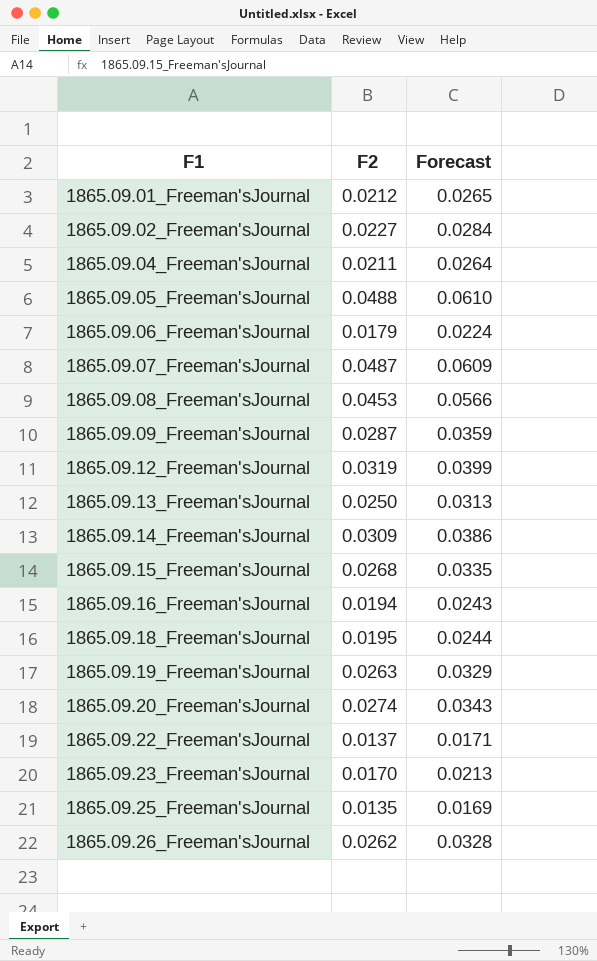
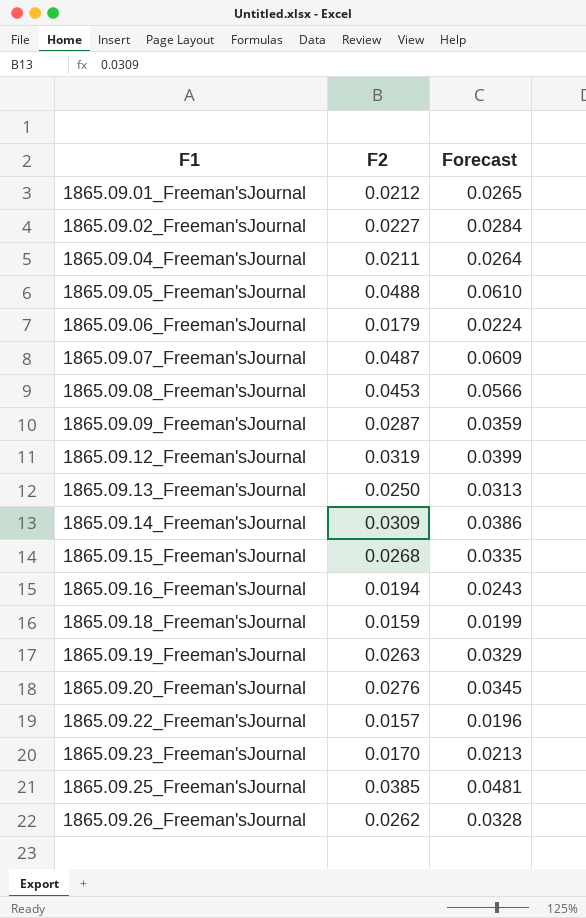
1865.09.18_Freeman'sJournal | F2: 0.0195 -> 0.0159
1865.09.18_Freeman'sJournal | Forecast: 0.0244 -> 0.0199
1865.09.20_Freeman'sJournal | F2: 0.0274 -> 0.0276
1865.09.20_Freeman'sJournal | Forecast: 0.0343 -> 0.0345
1865.09.22_Freeman'sJournal | F2: 0.0137 -> 0.0157
1865.09.22_Freeman'sJournal | Forecast: 0.0171 -> 0.0196
1865.09.25_Freeman'sJournal | F2: 0.0135 -> 0.0385
1865.09.25_Freeman'sJournal | Forecast: 0.0169 -> 0.0481

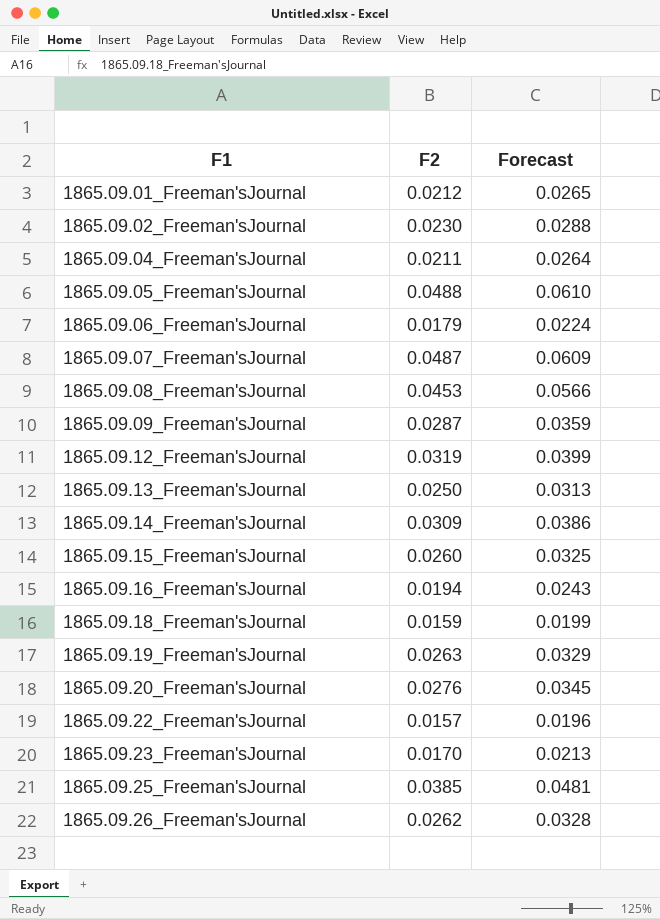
1865.09.02_Freeman'sJournal | F2: 0.0227 -> 0.0230
1865.09.02_Freeman'sJournal | Forecast: 0.0284 -> 0.0288
1865.09.15_Freeman'sJournal | F2: 0.0268 -> 0.0260
1865.09.15_Freeman'sJournal | Forecast: 0.0335 -> 0.0325

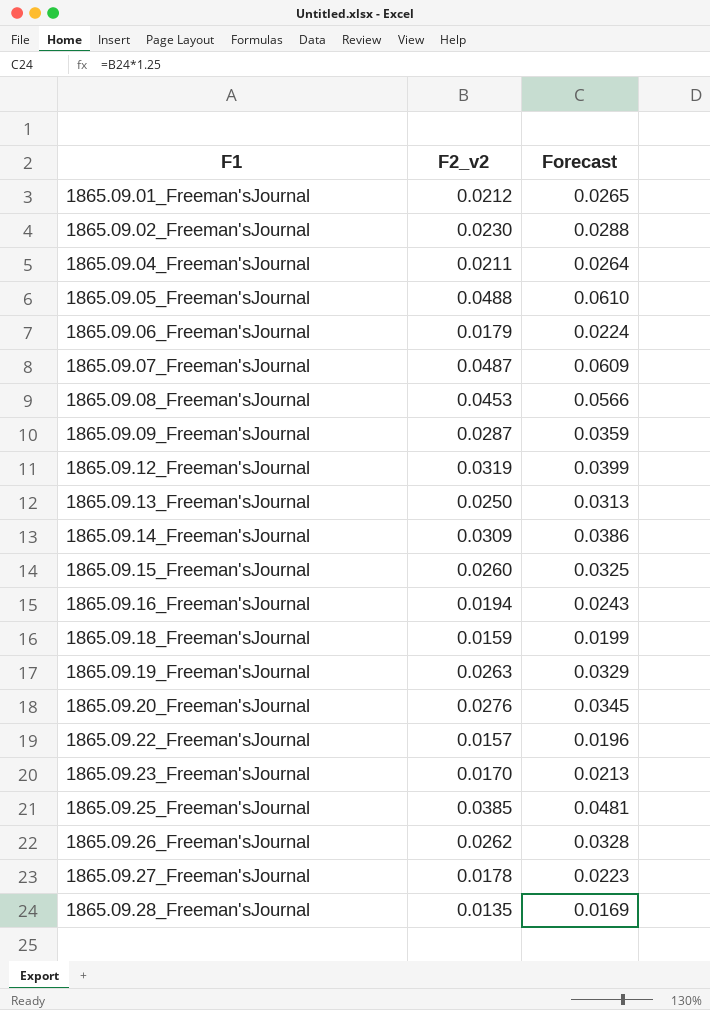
column name: F2 -> F2_v2
row 1865.09.27_Freeman'sJournal: none -> 0.0178 | 0.0223
row 1865.09.28_Freeman'sJournal: none -> 0.0135 | 0.0169

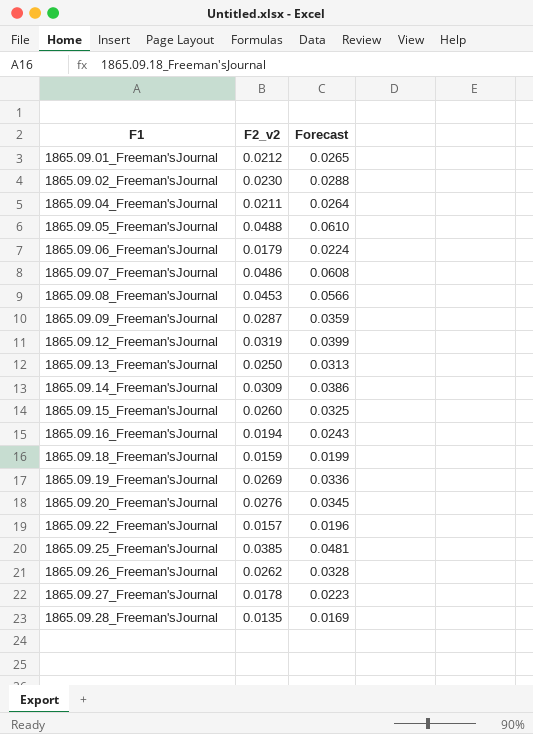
row 1865.09.23_Freeman'sJournal: 0.0170 | 0.0213 -> none
1865.09.07_Freeman'sJournal | F2_v2: 0.0487 -> 0.0486
1865.09.07_Freeman'sJournal | Forecast: 0.0609 -> 0.0608
1865.09.19_Freeman'sJournal | F2_v2: 0.0263 -> 0.0269
1865.09.19_Freeman'sJournal | Forecast: 0.0329 -> 0.0336

